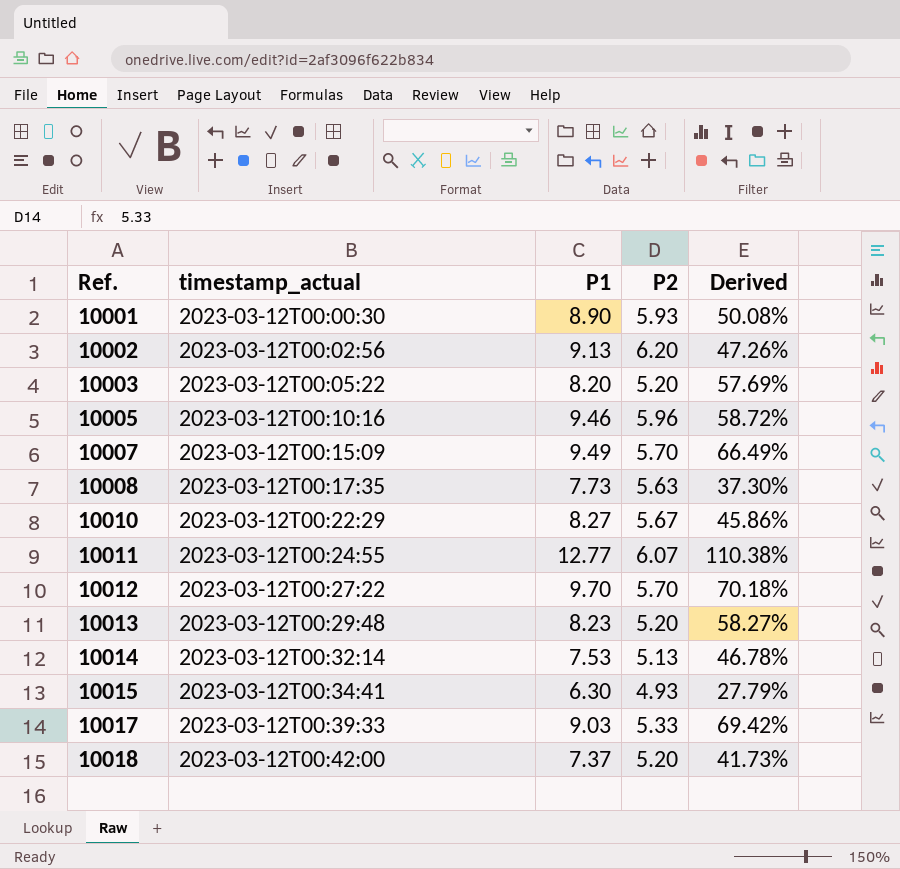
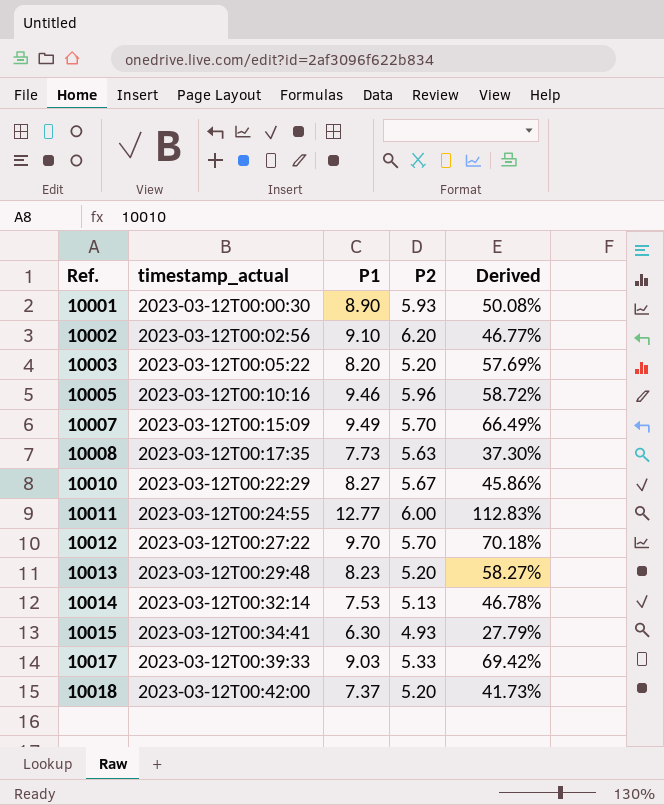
10002 | P1: 9.13 -> 9.10
10002 | Derived: 47.26% -> 46.77%
10011 | P2: 6.07 -> 6.00
10011 | Derived: 110.38% -> 112.83%

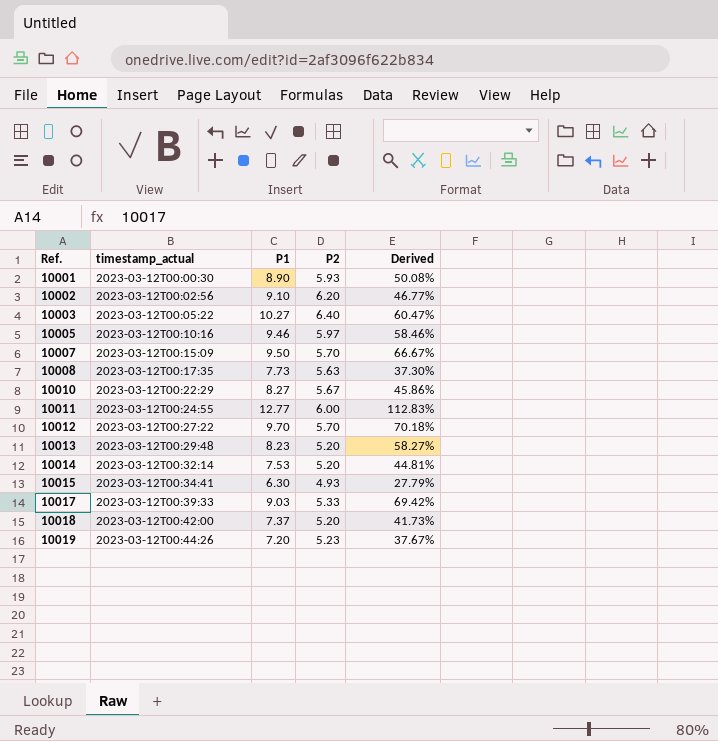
10003 | P1: 8.20 -> 10.27
10003 | P2: 5.20 -> 6.40
10003 | Derived: 57.69% -> 60.47%
10005 | P2: 5.96 -> 5.97
10005 | Derived: 58.72% -> 58.46%
10007 | P1: 9.49 -> 9.50
10007 | Derived: 66.49% -> 66.67%
10014 | P2: 5.13 -> 5.20
10014 | Derived: 46.78% -> 44.81%
row 10019: none -> 2023-03-12T00:44:26 | 7.20 | 5.23 | 37.67%

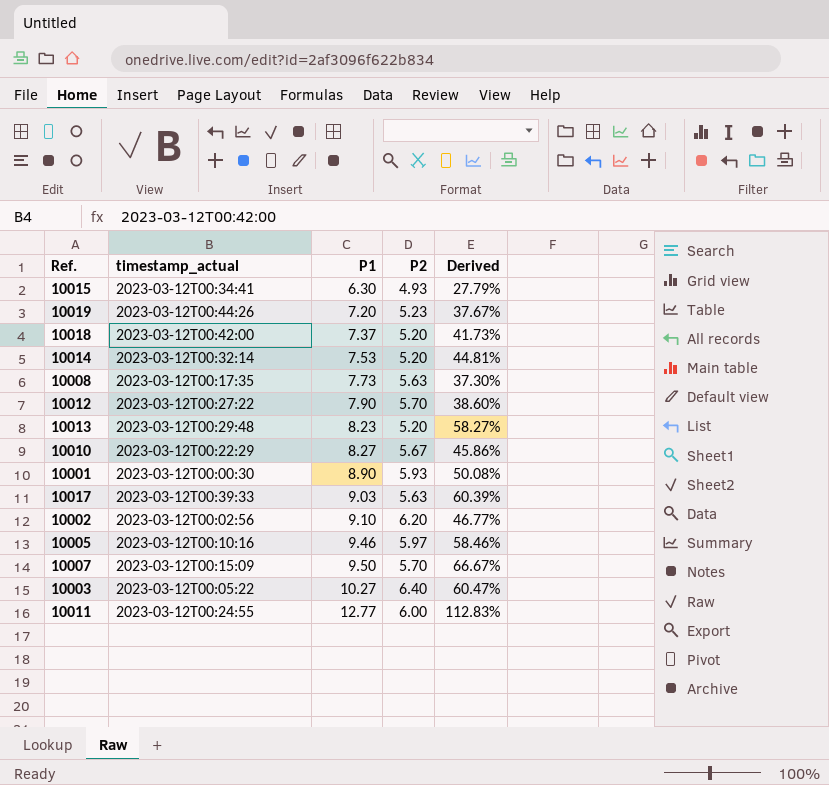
row order: Ref. ascending -> P1 ascending
10012 | P1: 9.70 -> 7.90
10012 | Derived: 70.18% -> 38.60%
10017 | P2: 5.33 -> 5.63
10017 | Derived: 69.42% -> 60.39%

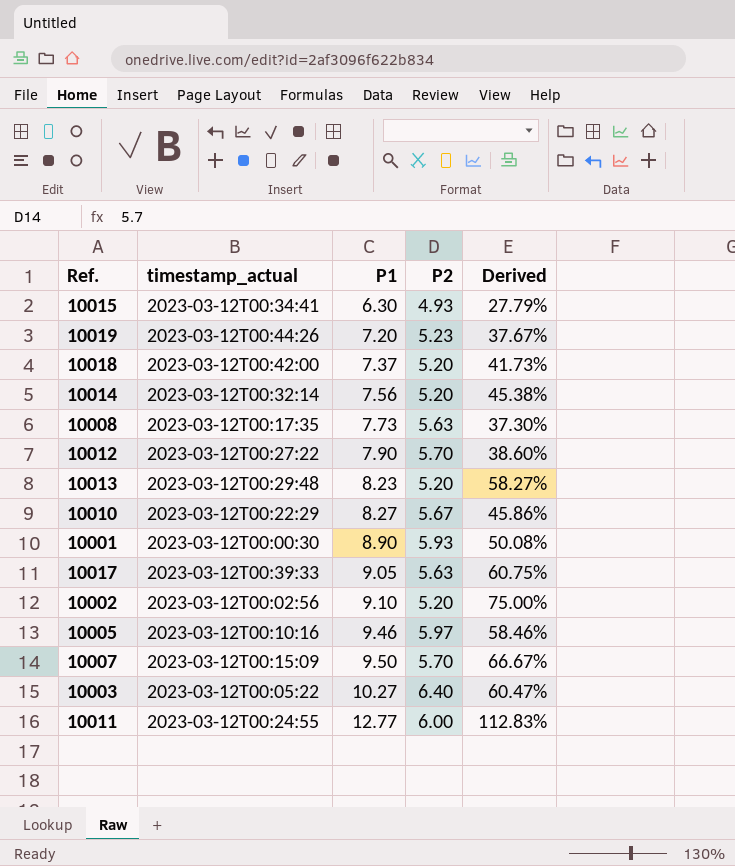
10014 | P1: 7.53 -> 7.56
10014 | Derived: 44.81% -> 45.38%
10017 | P1: 9.03 -> 9.05
10017 | Derived: 60.39% -> 60.75%
10002 | P2: 6.20 -> 5.20
10002 | Derived: 46.77% -> 75.00%

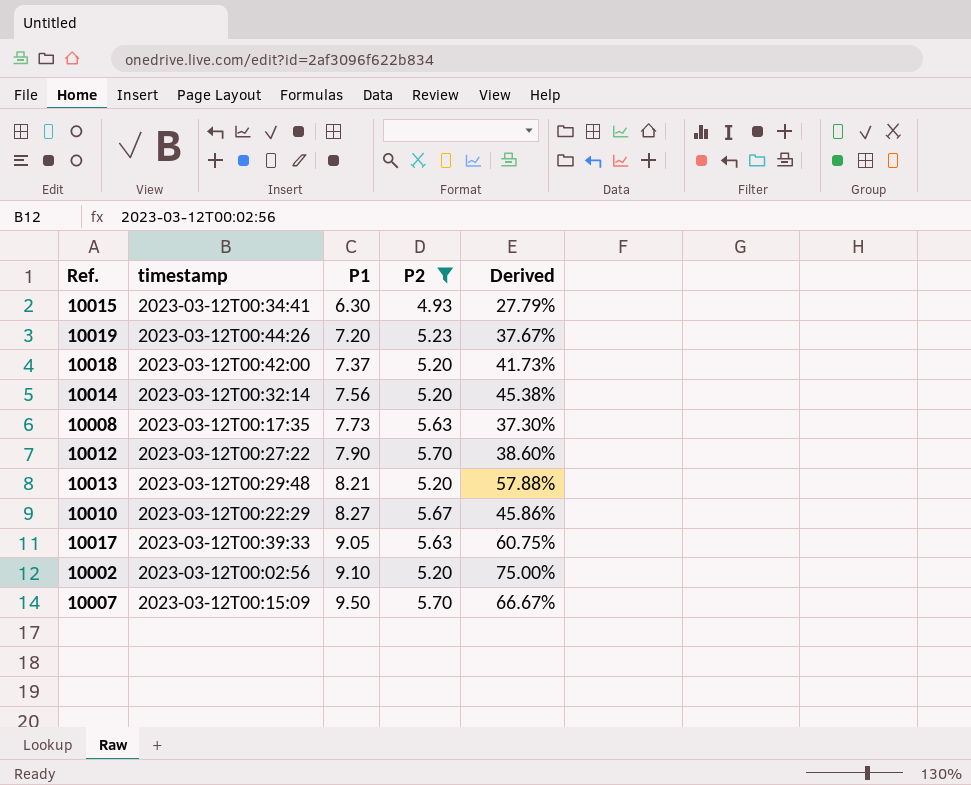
filter: none -> P2 <= 5.70
column name: timestamp_actual -> timestamp
10013 | P1: 8.23 -> 8.21
10013 | Derived: 58.27% -> 57.88%

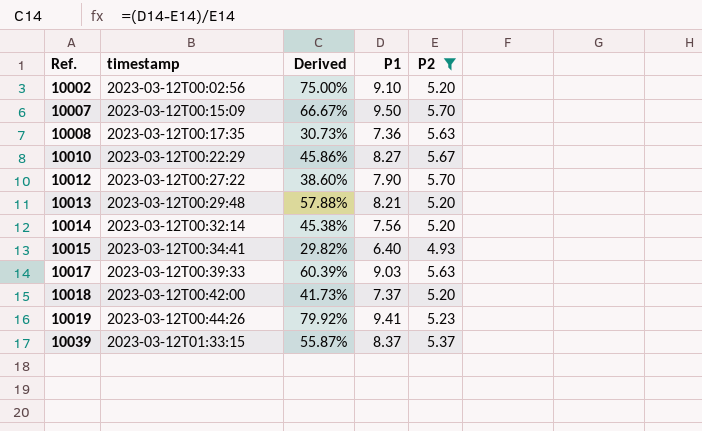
row order: P1 ascending -> Ref. ascending
column Derived | position: 5 -> 3
10008 | Derived: 37.30% -> 30.73%
10008 | P1: 7.73 -> 7.36
10015 | Derived: 27.79% -> 29.82%
10015 | P1: 6.30 -> 6.40
10017 | Derived: 60.75% -> 60.39%
10017 | P1: 9.05 -> 9.03
10019 | Derived: 37.67% -> 79.92%
10019 | P1: 7.20 -> 9.41
row 10039: none -> 2023-03-12T01:33:15 | 55.87% | 8.37 | 5.37

